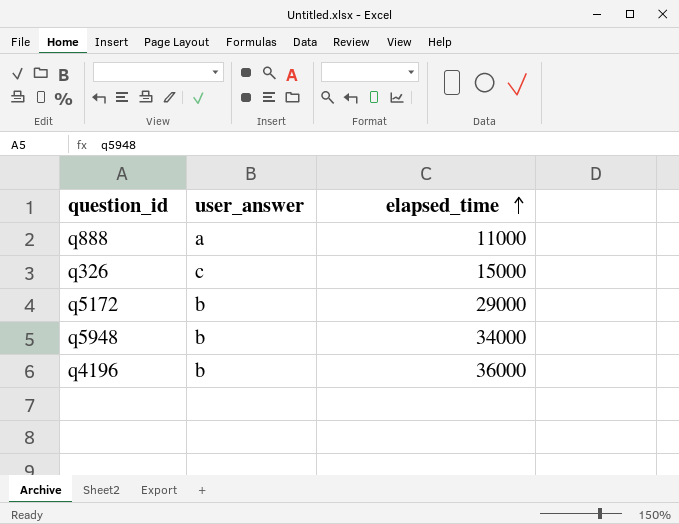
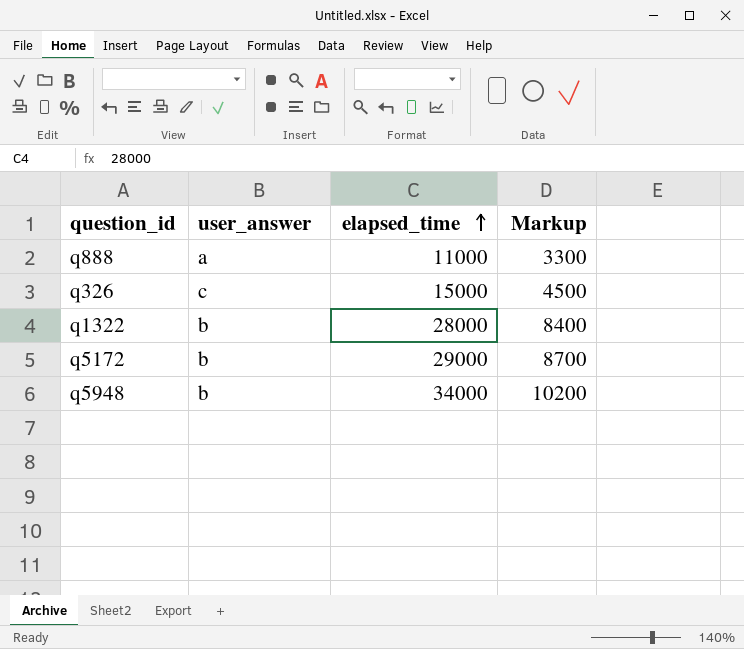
column Markup | formula: none -> [elapsed_time] * 0.3
row q4196: b | 36000 -> none
row q1322: none -> b | 28000 | 8400

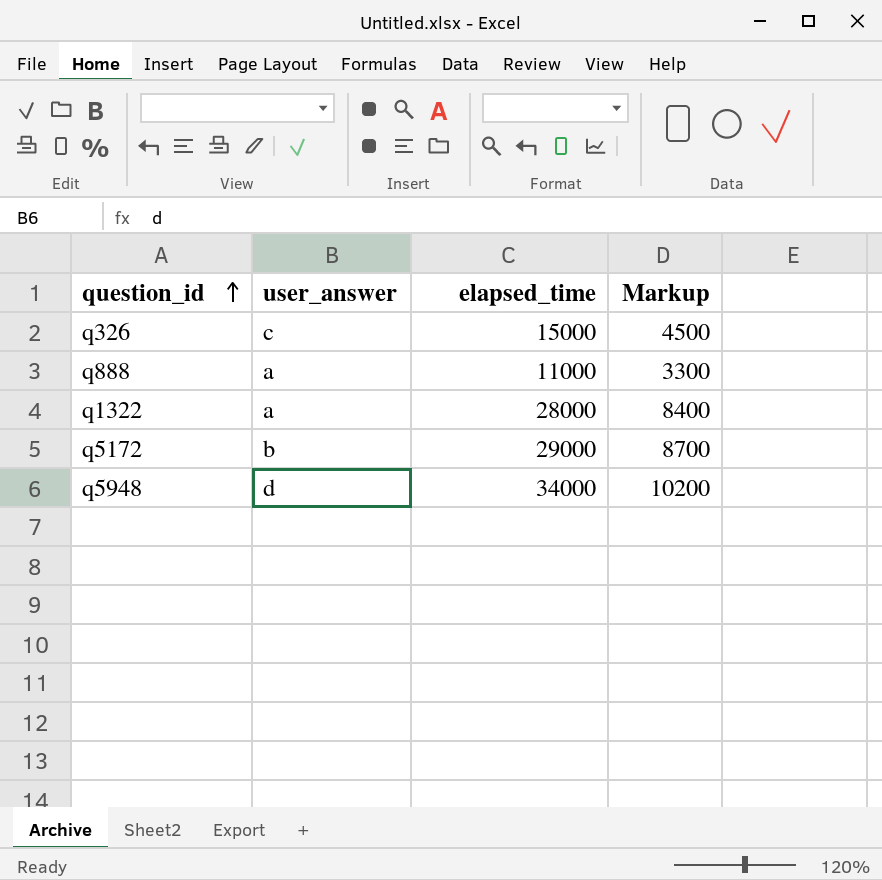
row order: elapsed_time ascending -> question_id ascending
q1322 | user_answer: b -> a
q5948 | user_answer: b -> d

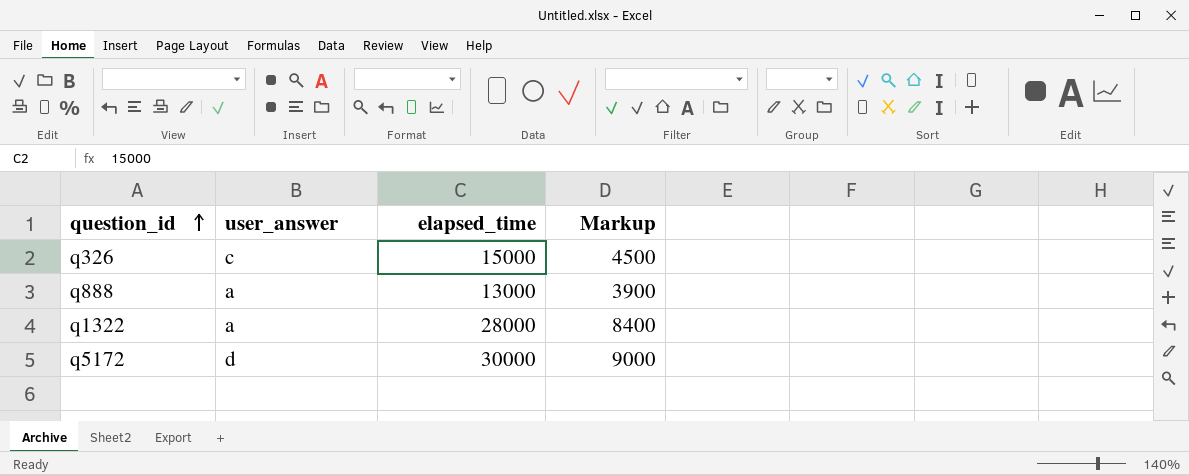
row q5948: d | 34000 | 10200 -> none
q888 | elapsed_time: 11000 -> 13000
q888 | Markup: 3300 -> 3900
q5172 | user_answer: b -> d
q5172 | elapsed_time: 29000 -> 30000
q5172 | Markup: 8700 -> 9000

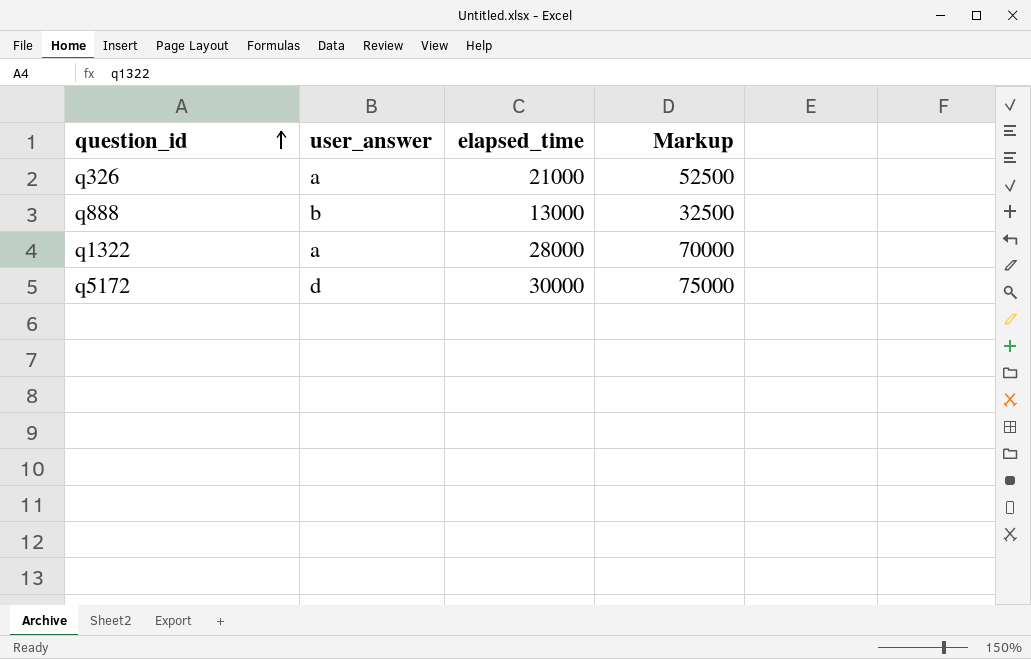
column Markup | formula: [elapsed_time] * 0.3 -> [elapsed_time] * 2.5
q326 | user_answer: c -> a
q326 | elapsed_time: 15000 -> 21000
q888 | user_answer: a -> b

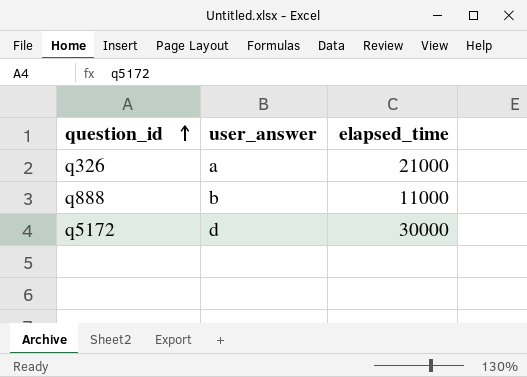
column Markup | formula: [elapsed_time] * 2.5 -> none
row q1322: a | 28000 | 70000 -> none
q888 | elapsed_time: 13000 -> 11000

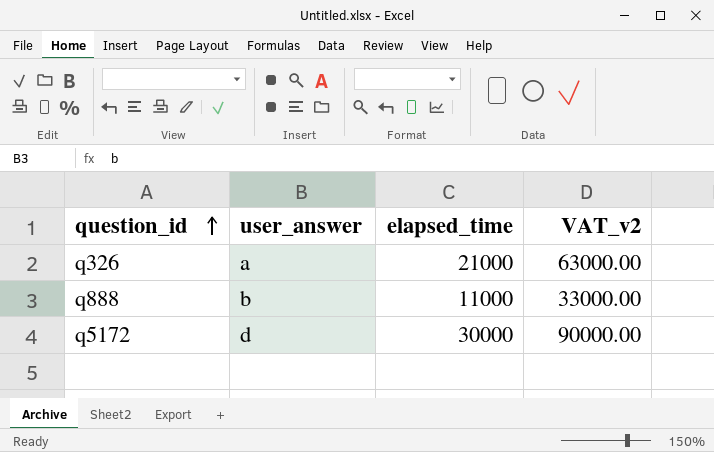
column VAT_v2 | formula: none -> [elapsed_time] * 3

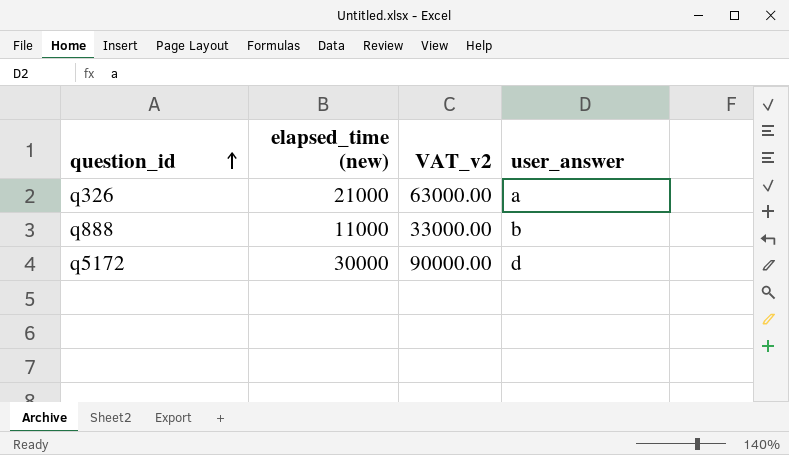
column name: elapsed_time -> elapsed_time (new)
column user_answer | position: 2 -> 4

